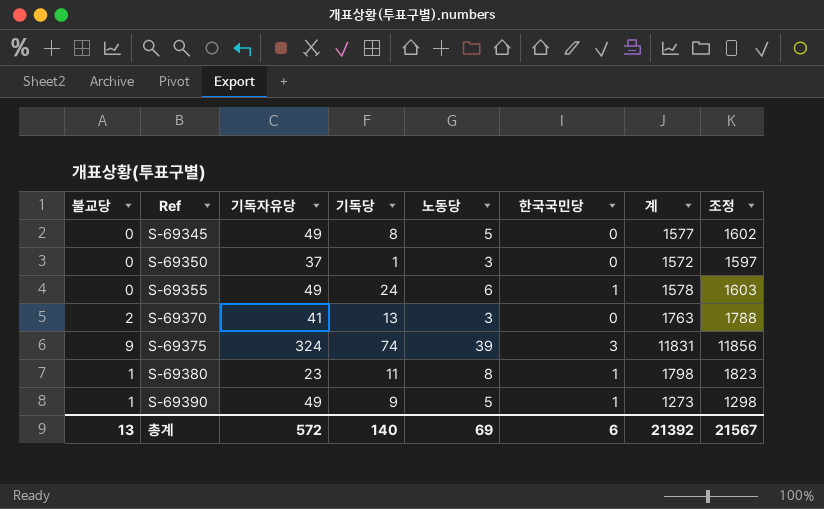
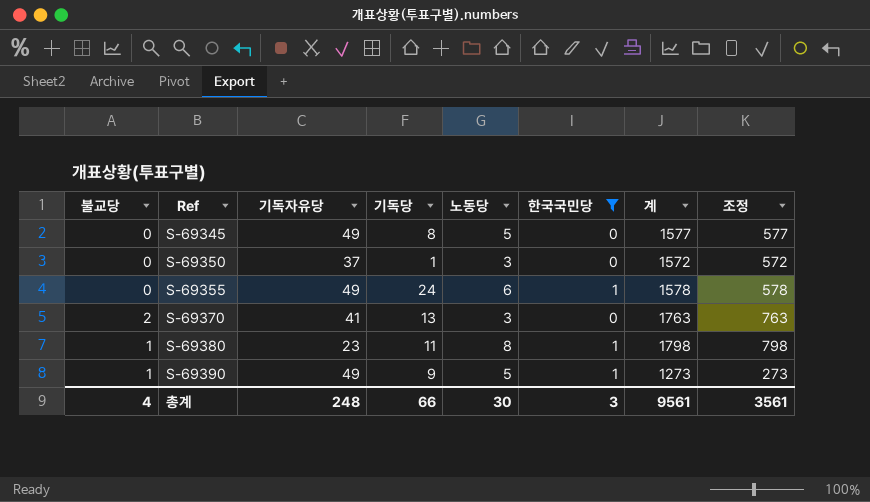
filter: none -> 한국국민당 != 3
column 조정 | formula: [계] + 25 -> [계] - 1000
총계 | 불교당: 13 -> 4
총계 | 기독자유당: 572 -> 248
총계 | 기독당: 140 -> 66
총계 | 노동당: 69 -> 30
총계 | 한국국민당: 6 -> 3
총계 | 계: 21392 -> 9561
총계 | 조정: 21567 -> 3561

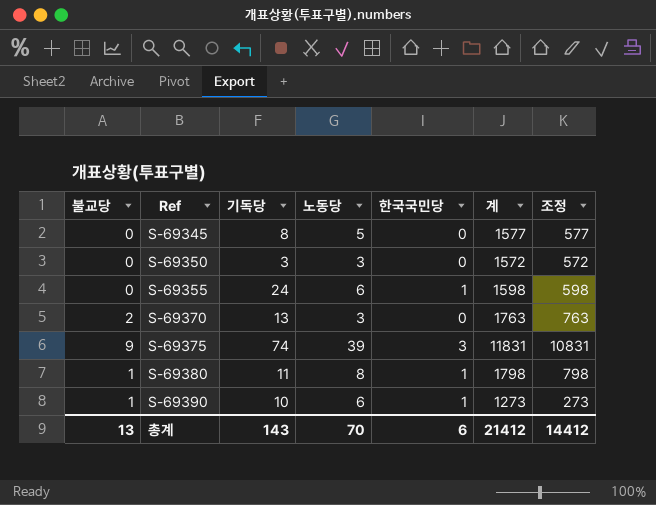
filter: 한국국민당 != 3 -> none
column 기독자유당 | position: 3 -> none
S-69350 | 기독당: 1 -> 3
S-69355 | 계: 1578 -> 1598
S-69355 | 조정: 578 -> 598
S-69390 | 기독당: 9 -> 10
S-69390 | 노동당: 5 -> 6
총계 | 불교당: 4 -> 13
총계 | 기독당: 66 -> 143
총계 | 노동당: 30 -> 70
총계 | 한국국민당: 3 -> 6
총계 | 계: 9561 -> 21412
총계 | 조정: 3561 -> 14412

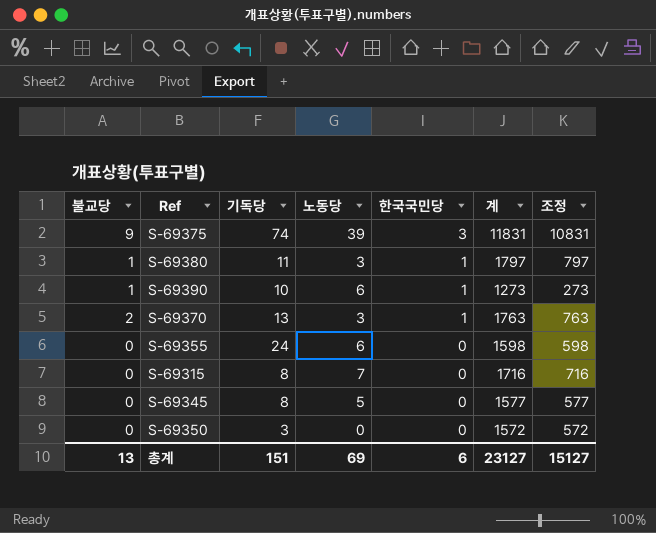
row order: Ref ascending -> 한국국민당 descending
S-69380 | 노동당: 8 -> 3
S-69380 | 계: 1798 -> 1797
S-69380 | 조정: 798 -> 797
S-69370 | 한국국민당: 0 -> 1
S-69355 | 한국국민당: 1 -> 0
row S-69315: none -> 0 | 8 | 7 | 0 | 1716 | 716
S-69350 | 노동당: 3 -> 0
총계 | 기독당: 143 -> 151
총계 | 노동당: 70 -> 69
총계 | 계: 21412 -> 23127
총계 | 조정: 14412 -> 15127

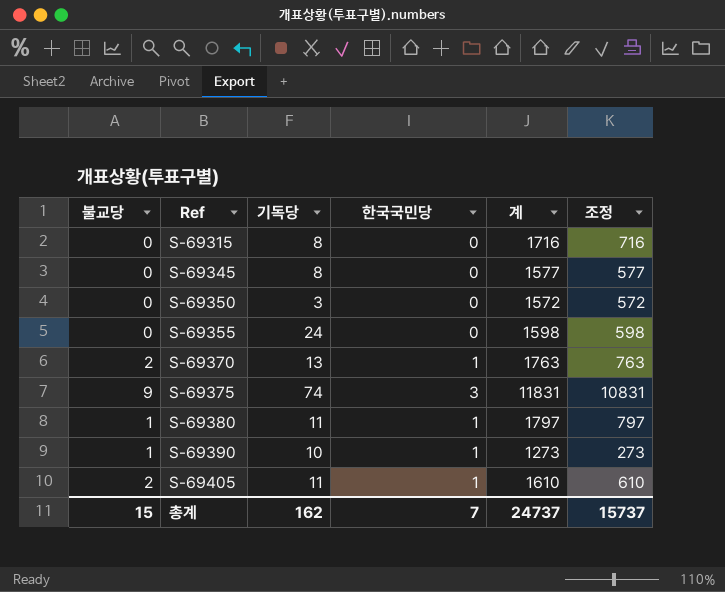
row order: 한국국민당 descending -> Ref ascending
column 노동당 | position: 4 -> none
row S-69405: none -> 2 | 11 | 1 | 1610 | 610
총계 | 불교당: 13 -> 15
총계 | 기독당: 151 -> 162
총계 | 한국국민당: 6 -> 7
총계 | 계: 23127 -> 24737
총계 | 조정: 15127 -> 15737

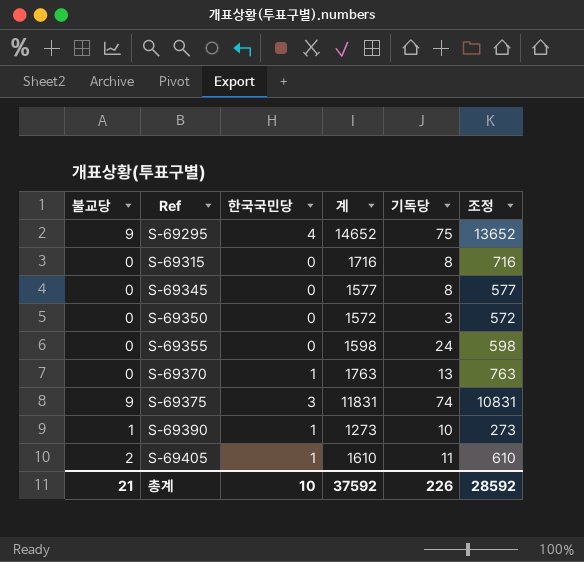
column 기독당 | position: 3 -> 5
row S-69380: 1 | 11 | 1 | 1797 | 797 -> none
row S-69295: none -> 9 | 4 | 14652 | 75 | 13652
S-69370 | 불교당: 2 -> 0
총계 | 불교당: 15 -> 21
총계 | 한국국민당: 7 -> 10
총계 | 계: 24737 -> 37592
총계 | 기독당: 162 -> 226
총계 | 조정: 15737 -> 28592

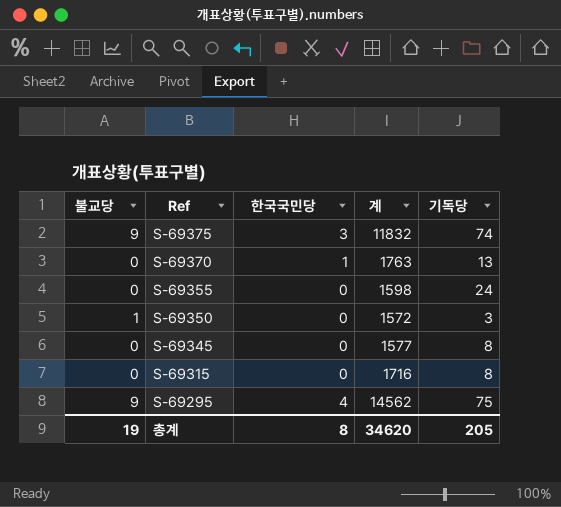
row order: Ref ascending -> Ref descending
column 조정 | formula: [계] - 1000 -> none
row S-69390: 1 | 1 | 1273 | 10 | 273 -> none
row S-69405: 2 | 1 | 1610 | 11 | 610 -> none
S-69375 | 계: 11831 -> 11832
S-69350 | 불교당: 0 -> 1
S-69295 | 계: 14652 -> 14562
총계 | 불교당: 21 -> 19
총계 | 한국국민당: 10 -> 8
총계 | 계: 37592 -> 34620
총계 | 기독당: 226 -> 205

